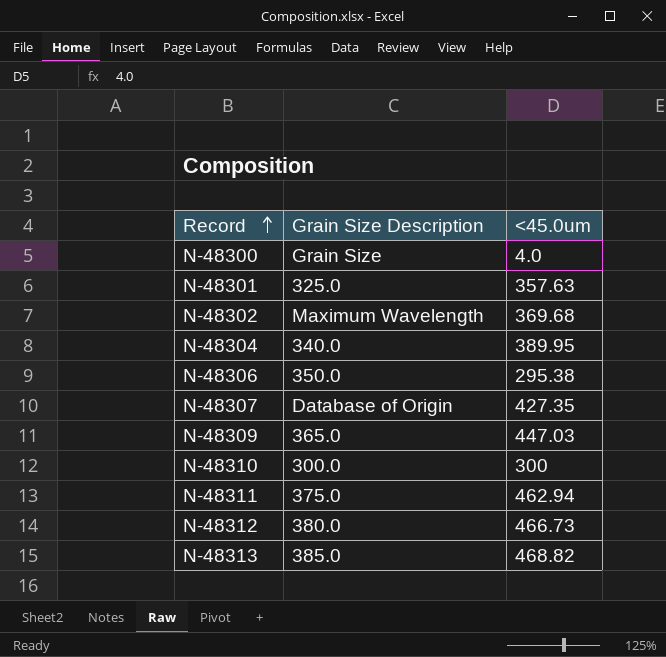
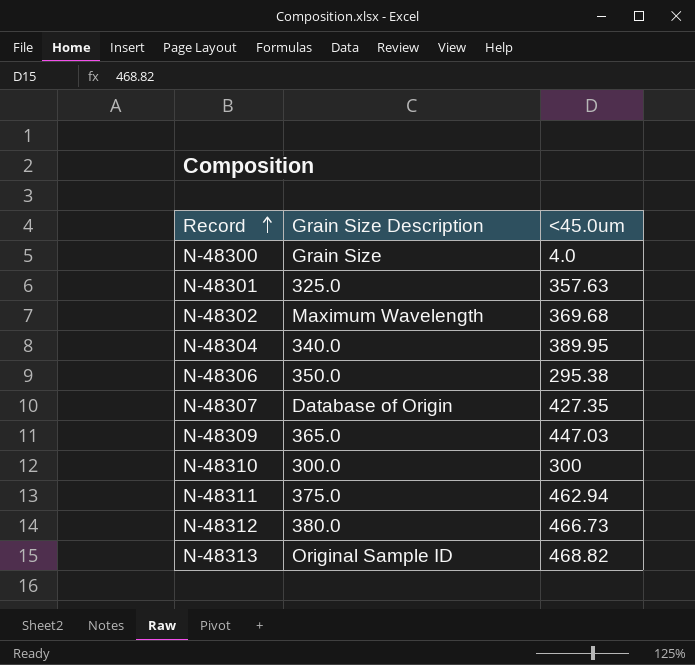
N-48313 | Grain Size Description: 385.0 -> Original Sample ID

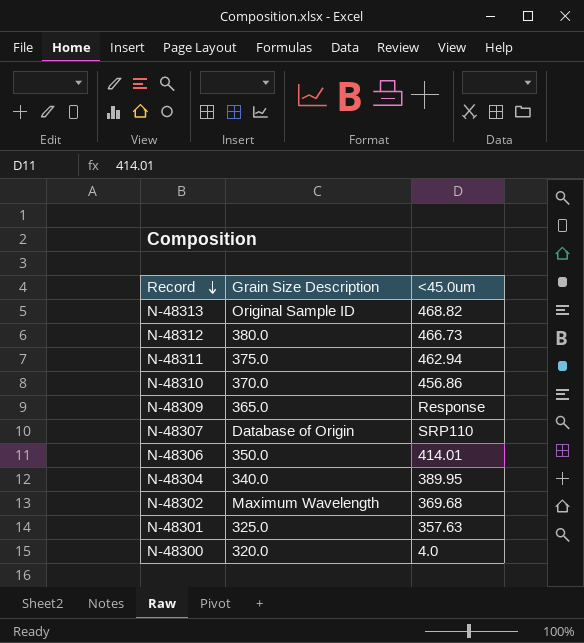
row order: Record ascending -> Record descending
N-48310 | Grain Size Description: 300.0 -> 370.0
N-48310 | <45.0um: 300 -> 456.86
N-48309 | <45.0um: 447.03 -> Response
N-48307 | <45.0um: 427.35 -> SRP110
N-48306 | <45.0um: 295.38 -> 414.01
N-48300 | Grain Size Description: Grain Size -> 320.0

